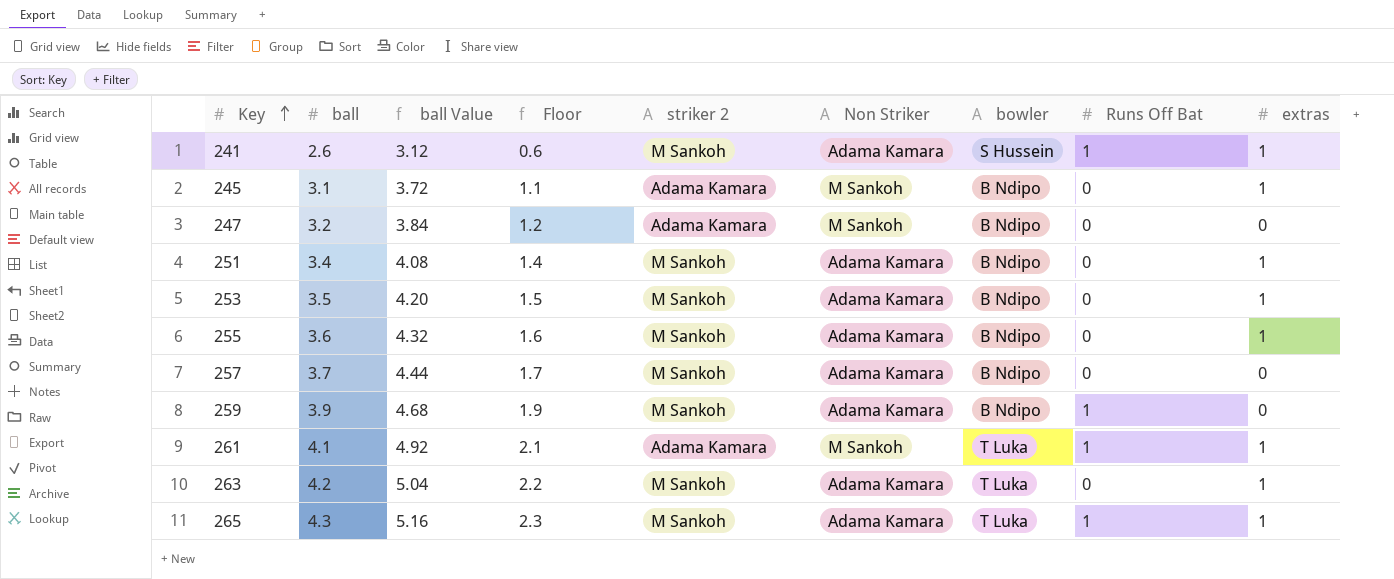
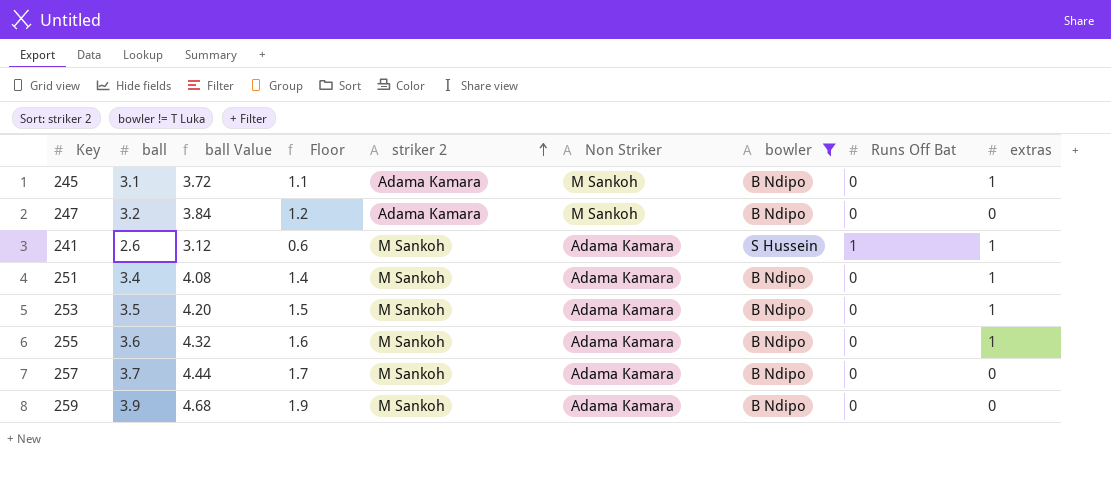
filter: none -> bowler != T Luka
row order: Key ascending -> striker 2 ascending
259 | Runs Off Bat: 1 -> 0

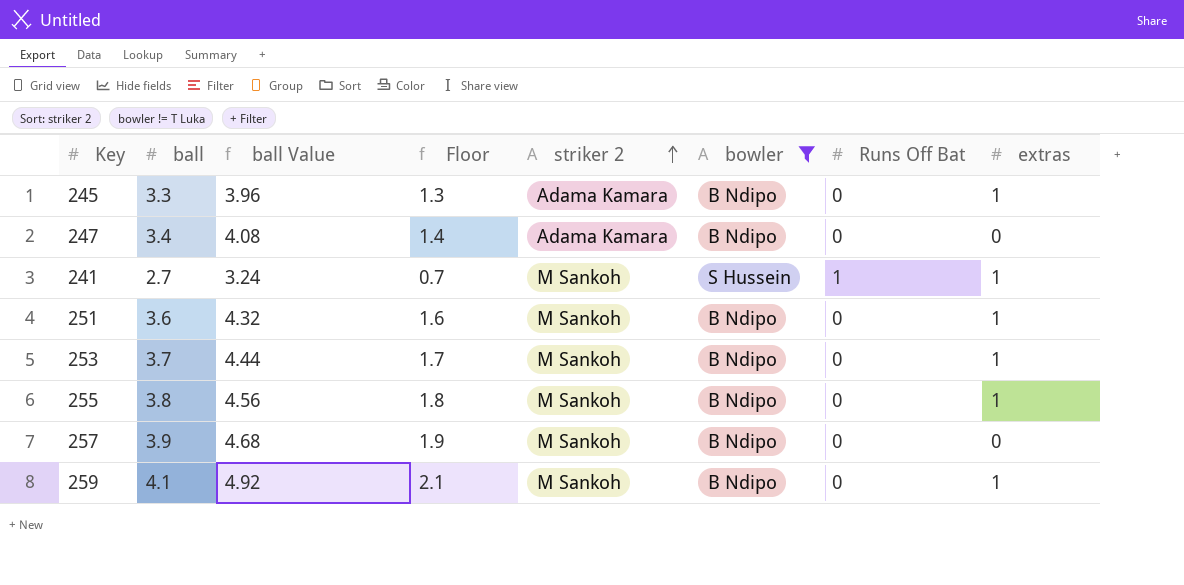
column Non Striker | position: 6 -> none
245 | ball: 3.1 -> 3.3
245 | ball Value: 3.72 -> 3.96
245 | Floor: 1.1 -> 1.3
247 | ball: 3.2 -> 3.4
247 | ball Value: 3.84 -> 4.08
247 | Floor: 1.2 -> 1.4
241 | ball: 2.6 -> 2.7
241 | ball Value: 3.12 -> 3.24
241 | Floor: 0.6 -> 0.7
251 | ball: 3.4 -> 3.6
251 | ball Value: 4.08 -> 4.32
251 | Floor: 1.4 -> 1.6
253 | ball: 3.5 -> 3.7
253 | ball Value: 4.20 -> 4.44
253 | Floor: 1.5 -> 1.7
255 | ball: 3.6 -> 3.8
255 | ball Value: 4.32 -> 4.56
255 | Floor: 1.6 -> 1.8
257 | ball: 3.7 -> 3.9
257 | ball Value: 4.44 -> 4.68
257 | Floor: 1.7 -> 1.9
259 | ball: 3.9 -> 4.1
259 | ball Value: 4.68 -> 4.92
259 | Floor: 1.9 -> 2.1
259 | extras: 0 -> 1

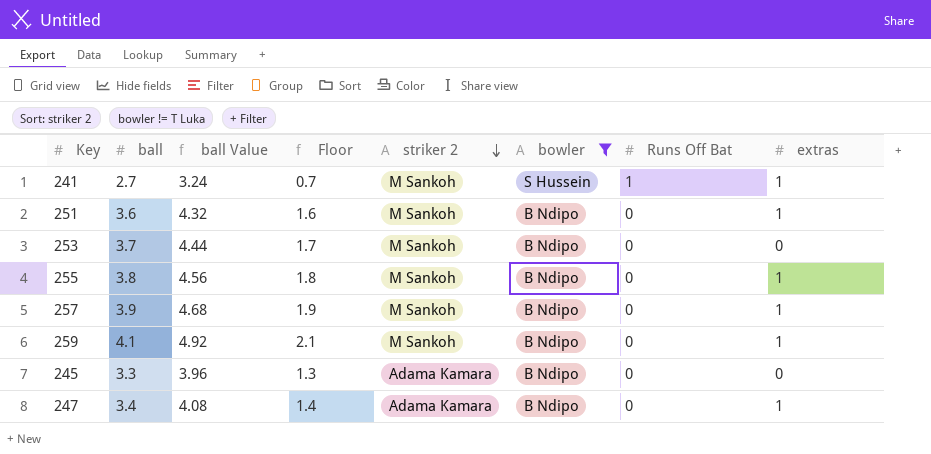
row order: striker 2 ascending -> striker 2 descending
253 | extras: 1 -> 0
257 | extras: 0 -> 1
245 | extras: 1 -> 0
247 | extras: 0 -> 1

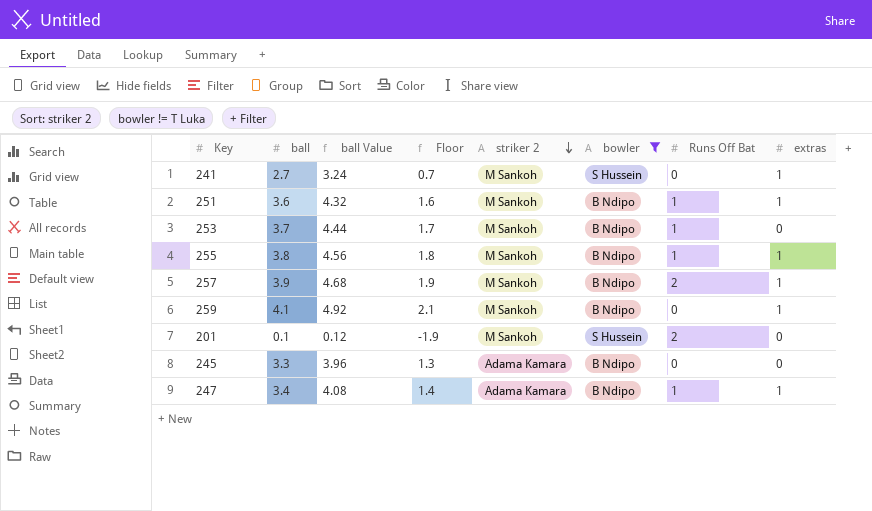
241 | Runs Off Bat: 1 -> 0
251 | Runs Off Bat: 0 -> 1
253 | Runs Off Bat: 0 -> 1
255 | Runs Off Bat: 0 -> 1
257 | Runs Off Bat: 0 -> 2
row 201: none -> 0.1 | 0.12 | -1.9 | M Sankoh | S Hussein | 2 | 0
247 | Runs Off Bat: 0 -> 1

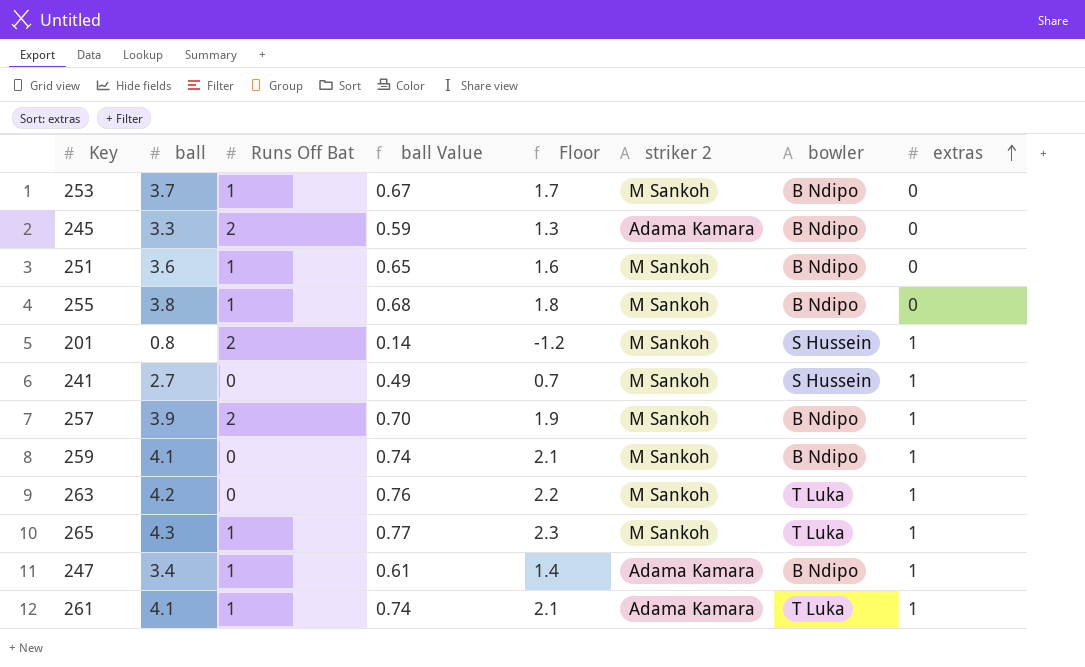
filter: bowler != T Luka -> none
row order: striker 2 descending -> extras ascending
column Runs Off Bat | position: 7 -> 3
column ball Value | formula: [ball] * 1.2 -> [ball] * 0.18
245 | Runs Off Bat: 0 -> 2
251 | extras: 1 -> 0
255 | extras: 1 -> 0
201 | ball: 0.1 -> 0.8
201 | Floor: -1.9 -> -1.2
201 | extras: 0 -> 1

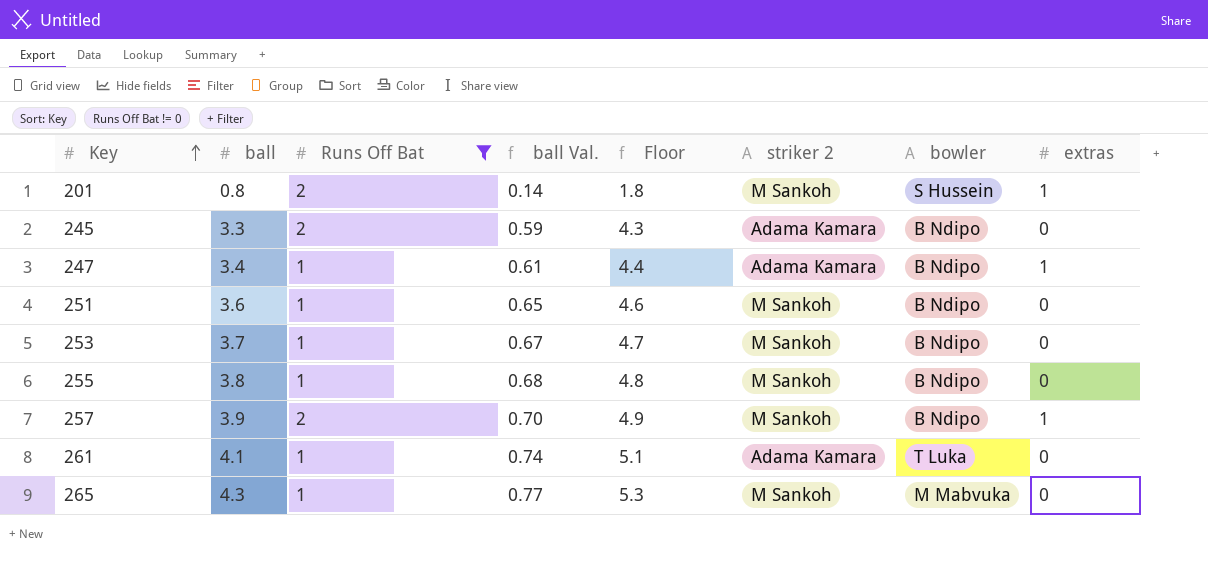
filter: none -> Runs Off Bat != 0
row order: extras ascending -> Key ascending
column name: ball Value -> ball Val.
column Floor | formula: [ball] - 2 -> [ball] + 1
261 | extras: 1 -> 0
265 | bowler: T Luka -> M Mabvuka
265 | extras: 1 -> 0

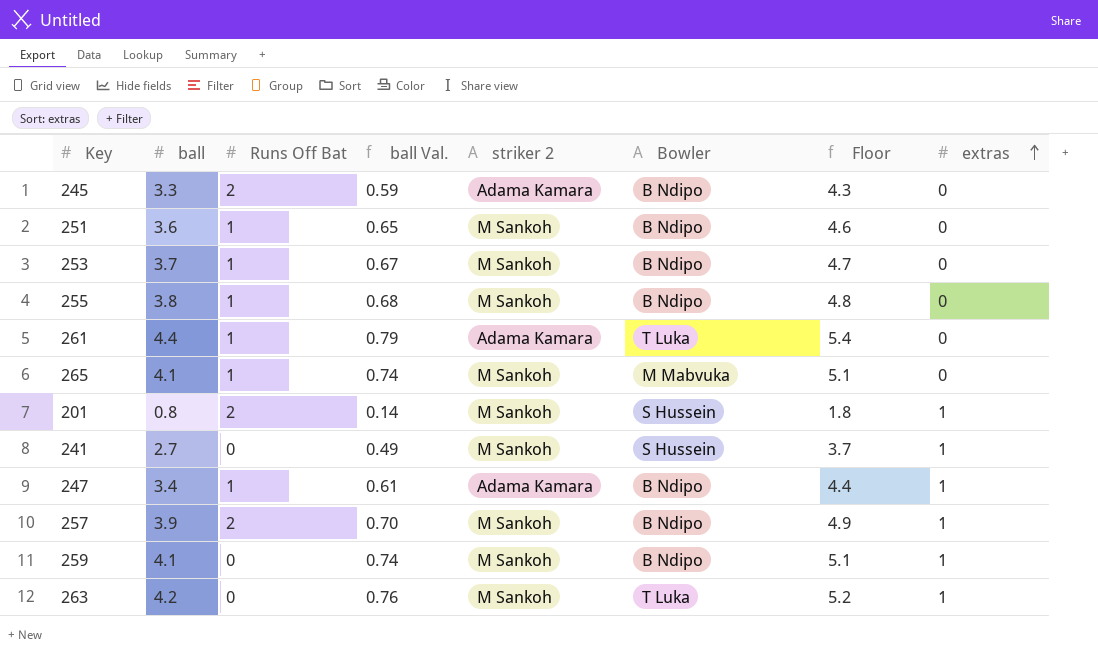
filter: Runs Off Bat != 0 -> none
row order: Key ascending -> extras ascending
column name: bowler -> Bowler
column Floor | position: 5 -> 7
261 | ball: 4.1 -> 4.4
261 | ball Val.: 0.74 -> 0.79
261 | Floor: 5.1 -> 5.4
265 | ball: 4.3 -> 4.1
265 | ball Val.: 0.77 -> 0.74
265 | Floor: 5.3 -> 5.1

